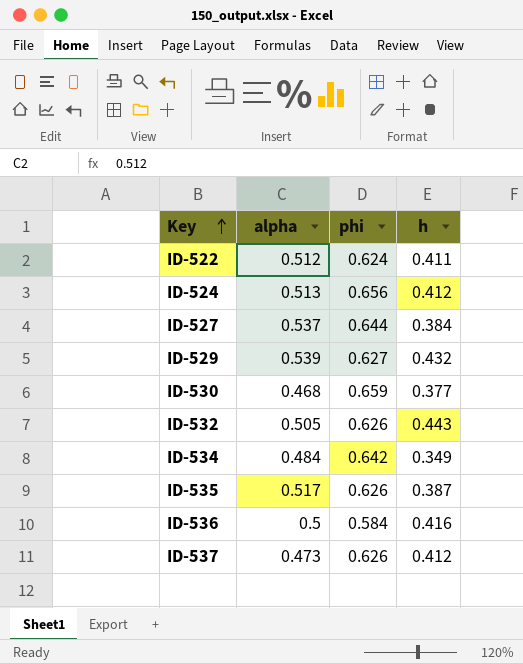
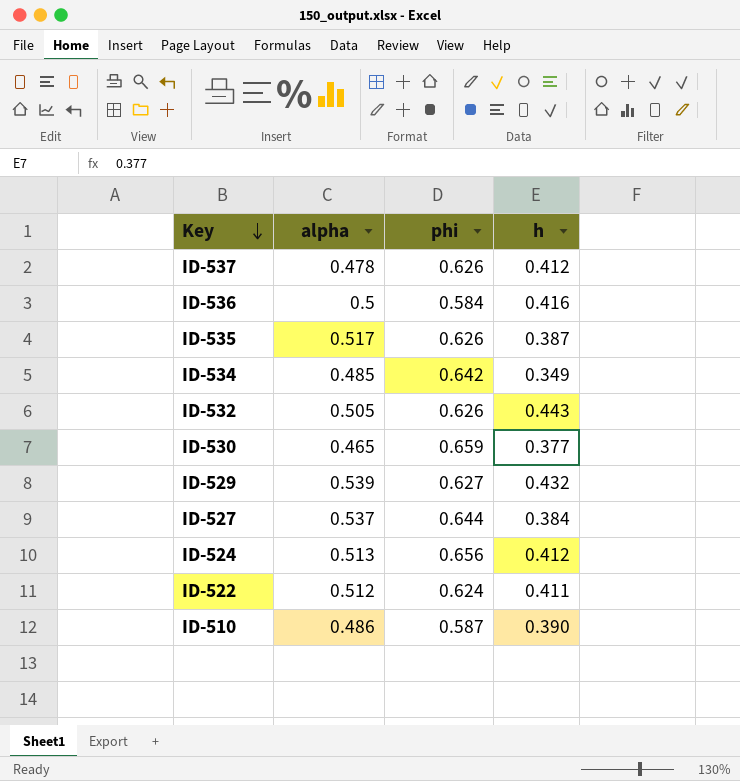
row order: Key ascending -> Key descending
ID-537 | alpha: 0.473 -> 0.478
ID-534 | alpha: 0.484 -> 0.485
ID-530 | alpha: 0.468 -> 0.465
row ID-510: none -> 0.486 | 0.587 | 0.390

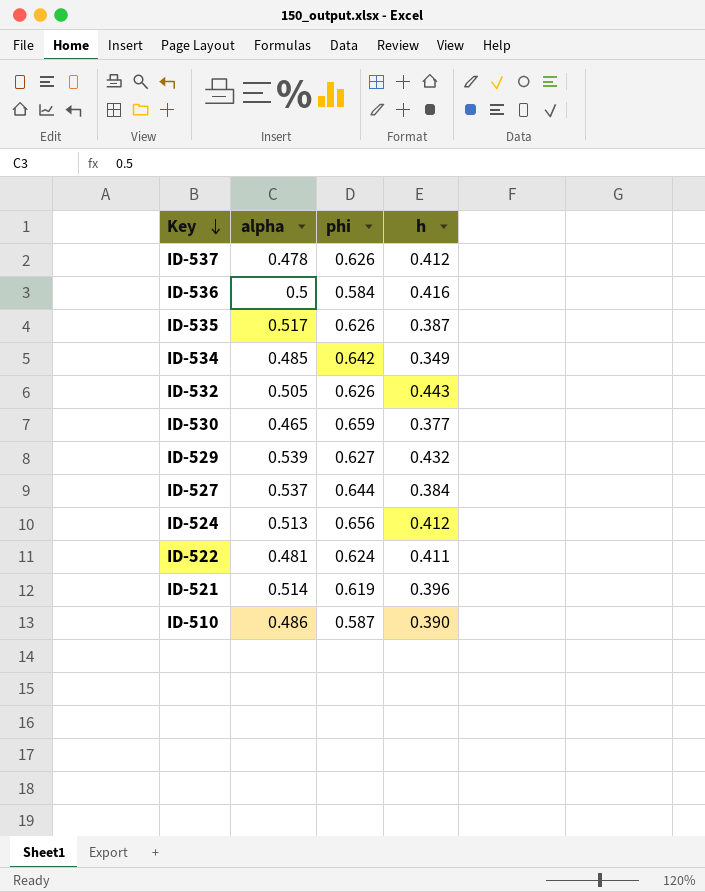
ID-522 | alpha: 0.512 -> 0.481
row ID-521: none -> 0.514 | 0.619 | 0.396

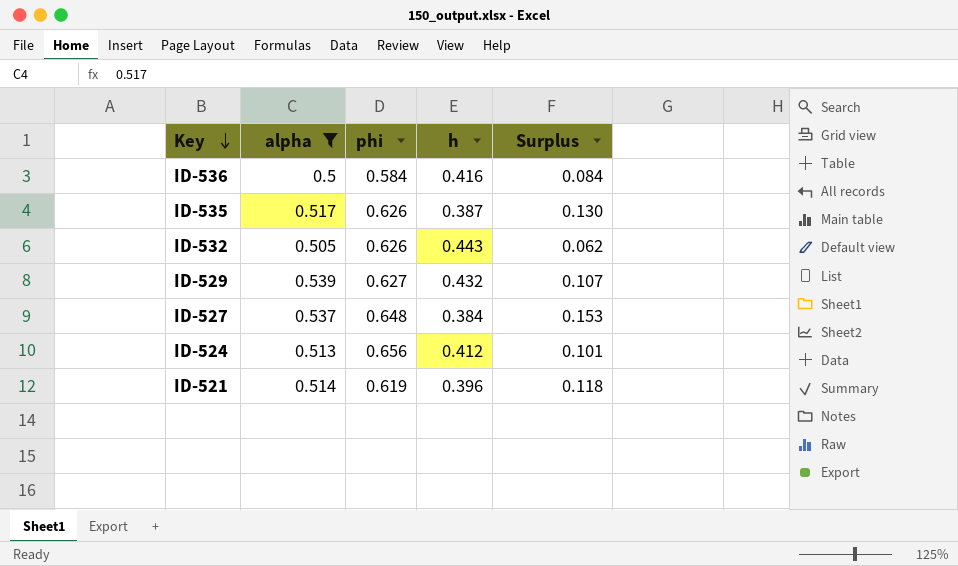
filter: none -> alpha >= 0.5
column Surplus | formula: none -> [alpha] - [h]
ID-527 | phi: 0.644 -> 0.648

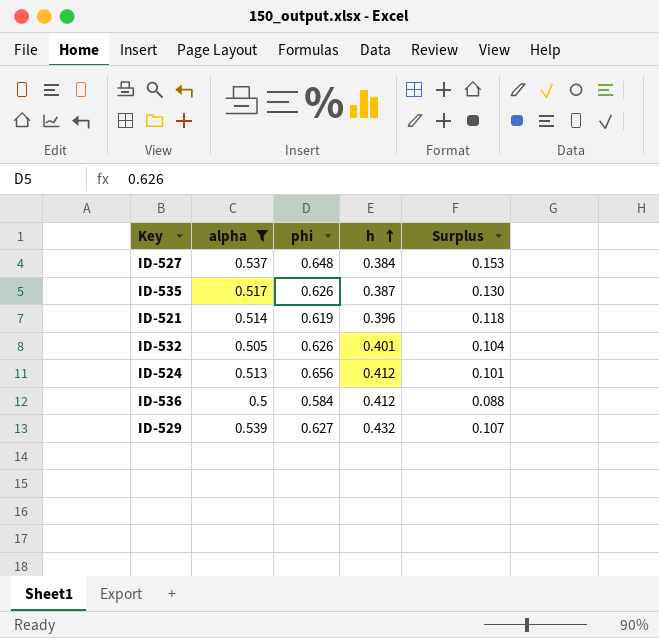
row order: Key descending -> h ascending
ID-532 | h: 0.443 -> 0.401
ID-532 | Surplus: 0.062 -> 0.104
ID-536 | h: 0.416 -> 0.412
ID-536 | Surplus: 0.084 -> 0.088

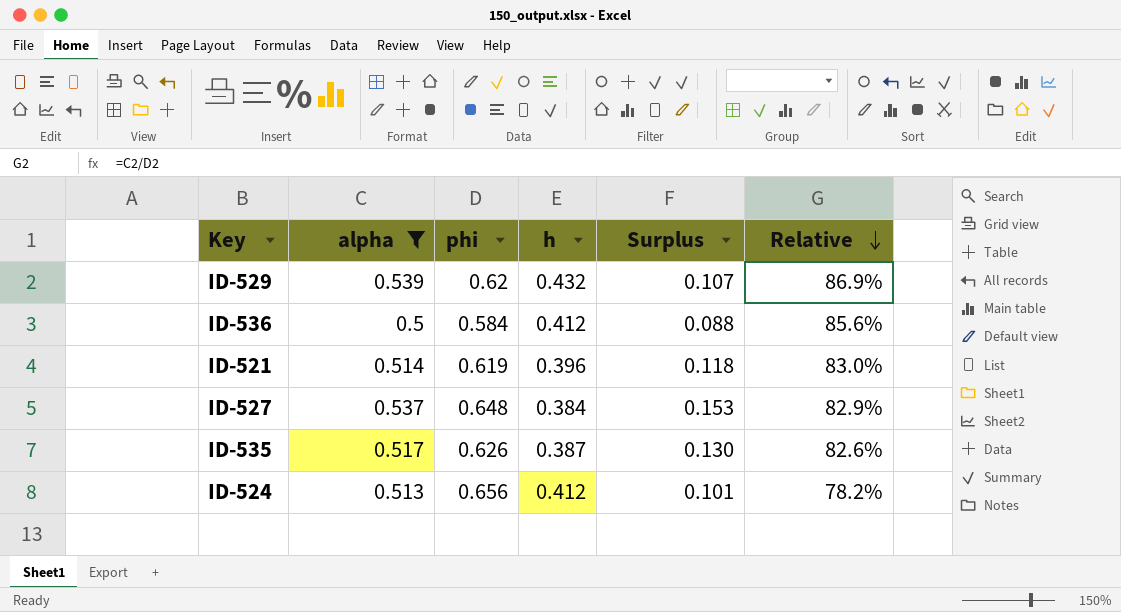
row order: h ascending -> Relative descending
column Relative | formula: none -> [alpha] / [phi]
row ID-532: 0.505 | 0.626 | 0.401 | 0.104 -> none
ID-529 | phi: 0.627 -> 0.62

